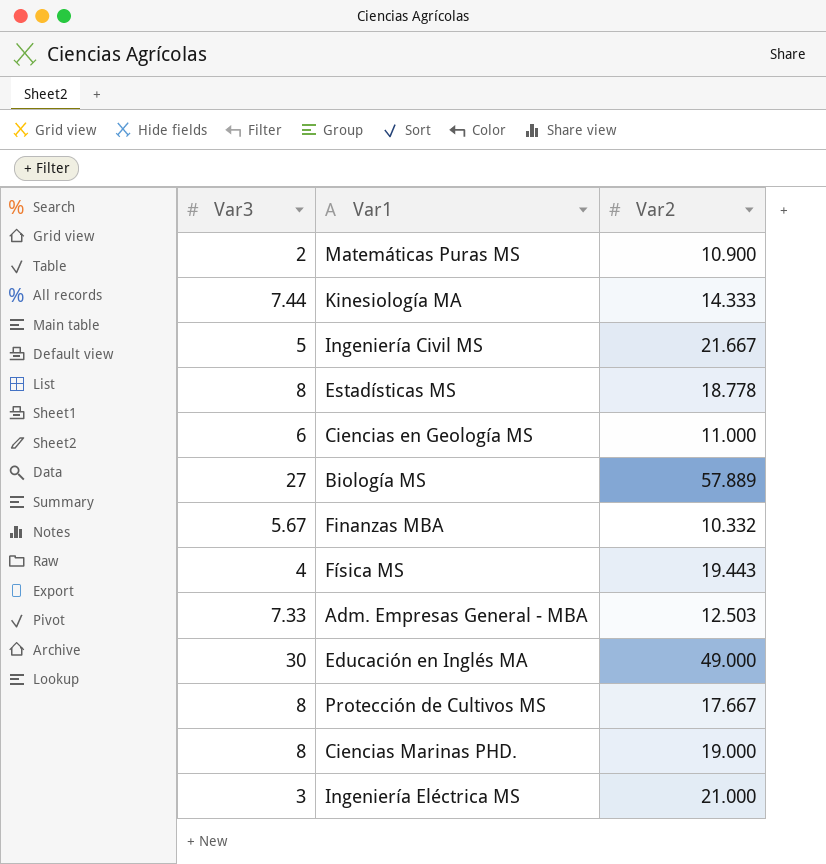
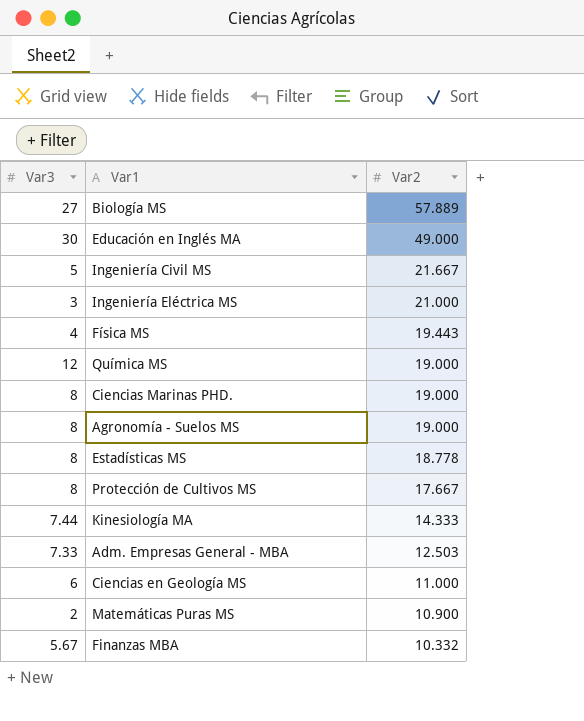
row order: none -> Var2 descending
row Química MS: none -> 12 | 19.000
row Agronomía - Suelos MS: none -> 8 | 19.000

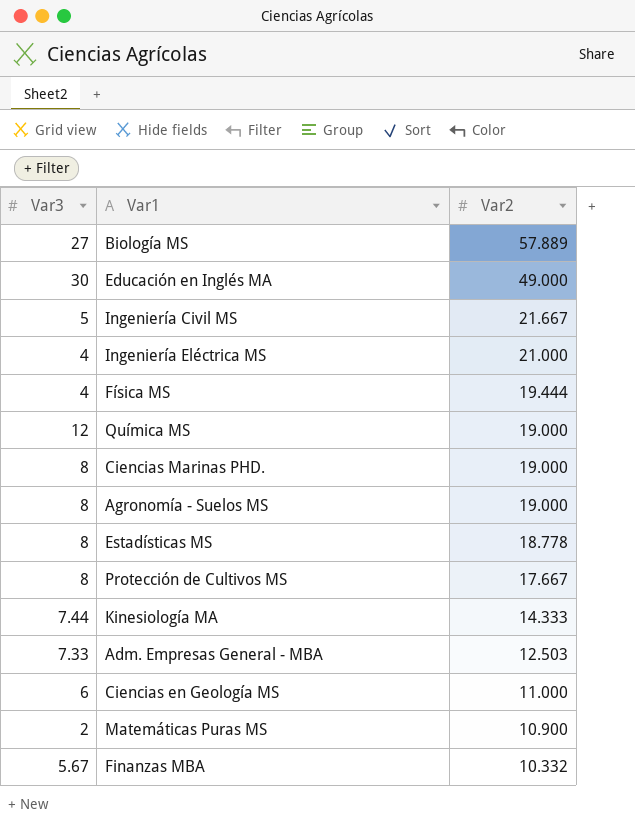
Ingeniería Eléctrica MS | Var3: 3 -> 4
Física MS | Var2: 19.443 -> 19.444

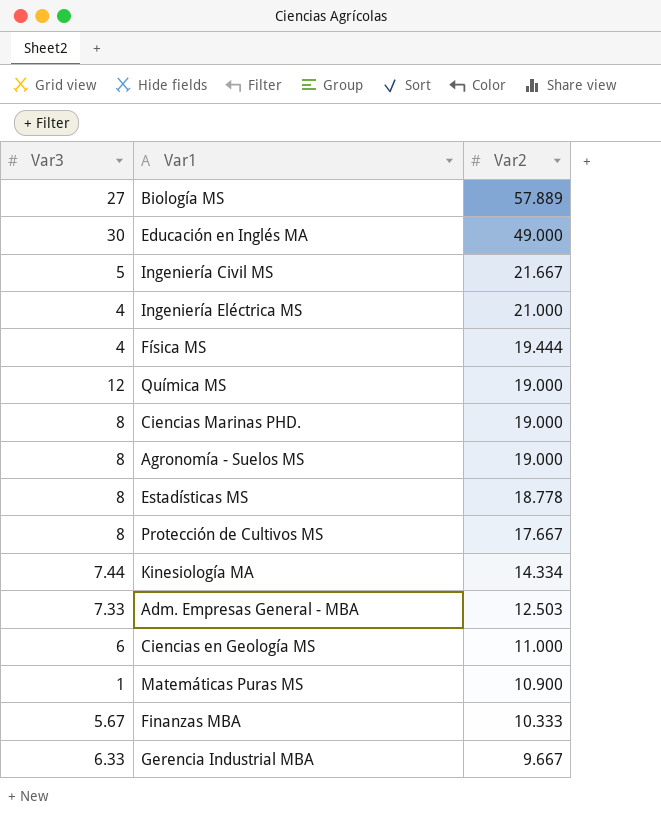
Kinesiología MA | Var2: 14.333 -> 14.334
Matemáticas Puras MS | Var3: 2 -> 1
Finanzas MBA | Var2: 10.332 -> 10.333
row Gerencia Industrial MBA: none -> 6.33 | 9.667

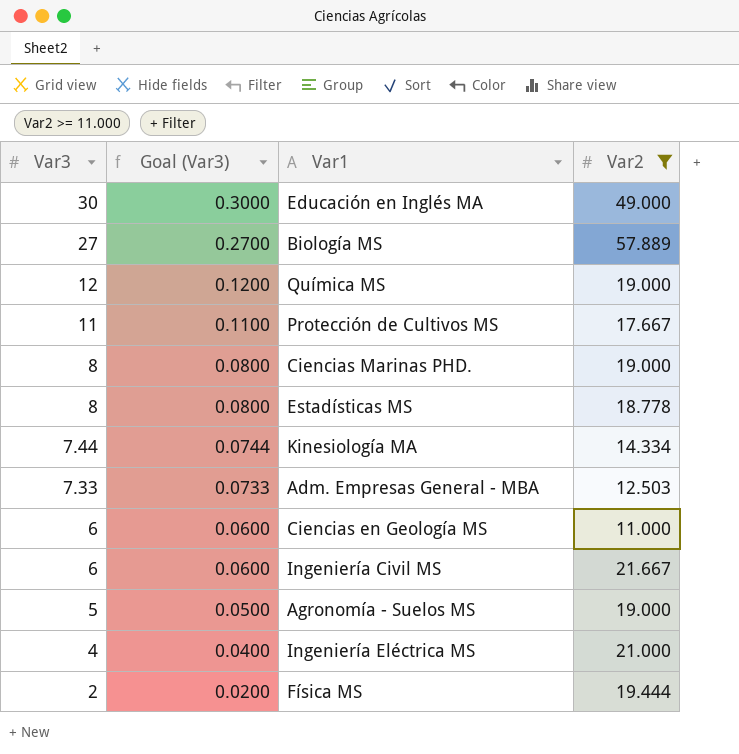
filter: none -> Var2 >= 11.000
row order: Var2 descending -> Var3 descending
column Goal (Var3) | formula: none -> [Var3] * 0.01
Protección de Cultivos MS | Var3: 8 -> 11
Ingeniería Civil MS | Var3: 5 -> 6
Agronomía - Suelos MS | Var3: 8 -> 5
Física MS | Var3: 4 -> 2

